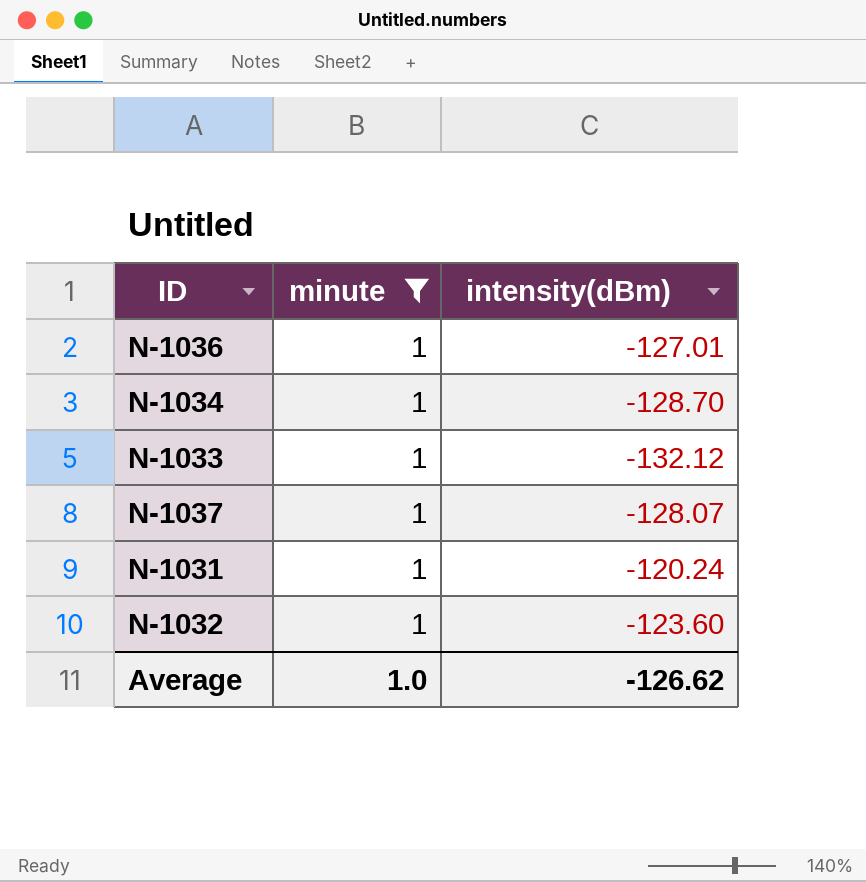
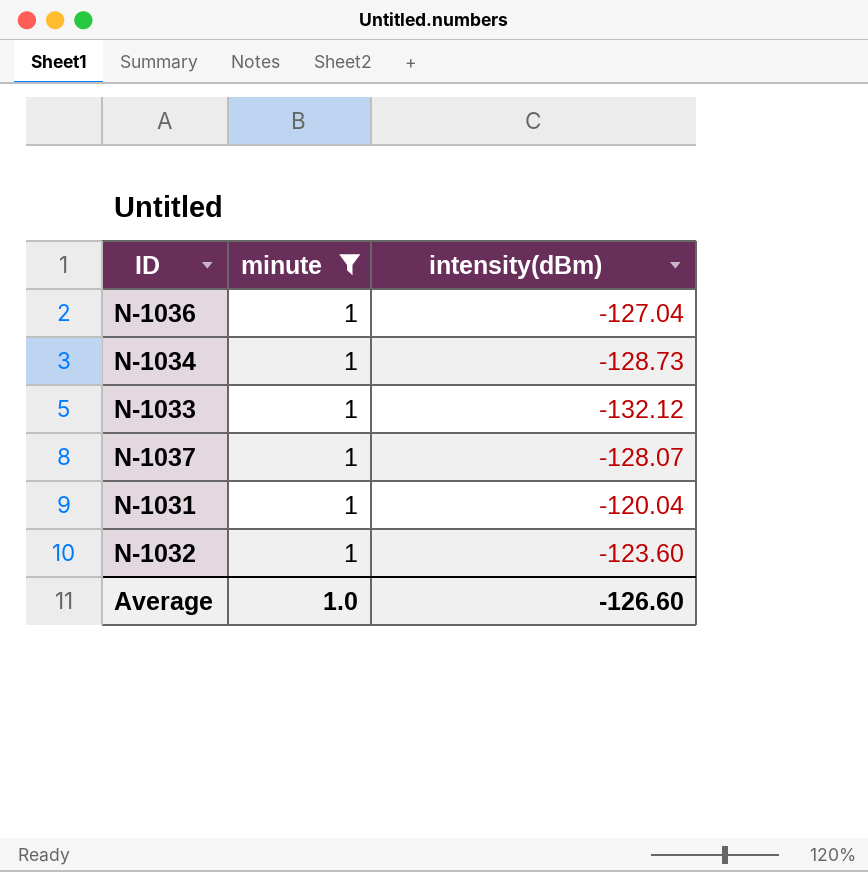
N-1036 | intensity(dBm): -127.01 -> -127.04
N-1034 | intensity(dBm): -128.70 -> -128.73
N-1031 | intensity(dBm): -120.24 -> -120.04
Average | intensity(dBm): -126.62 -> -126.60

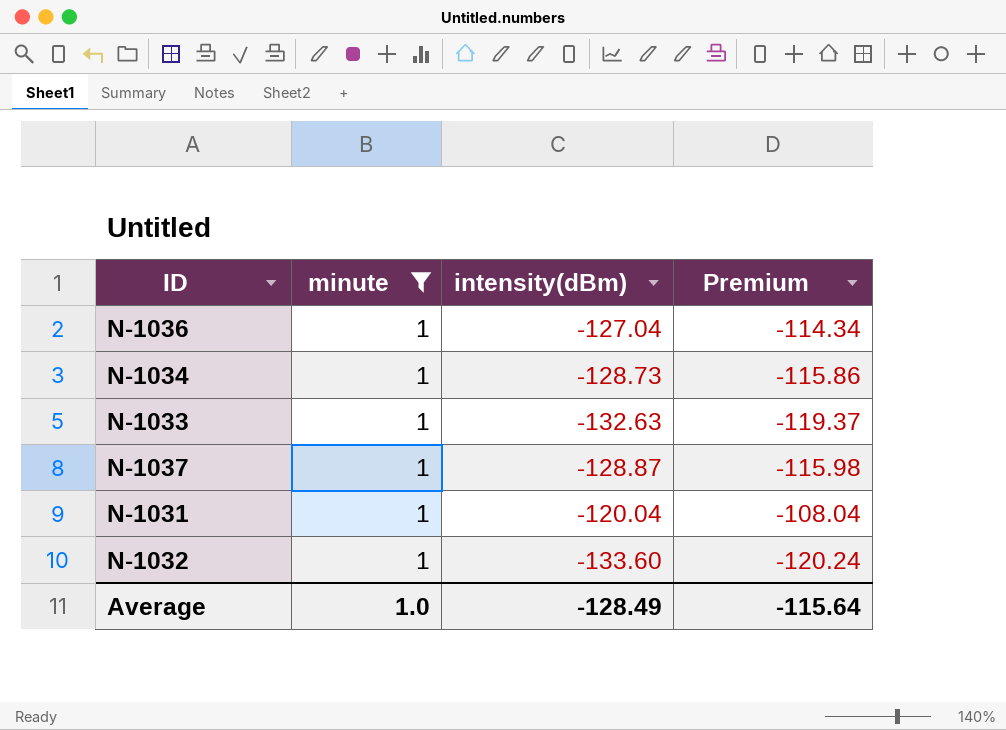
column Premium | formula: none -> [intensity(dBm)] * 0.9
N-1033 | intensity(dBm): -132.12 -> -132.63
N-1037 | intensity(dBm): -128.07 -> -128.87
N-1032 | intensity(dBm): -123.60 -> -133.60
Average | intensity(dBm): -126.60 -> -128.49

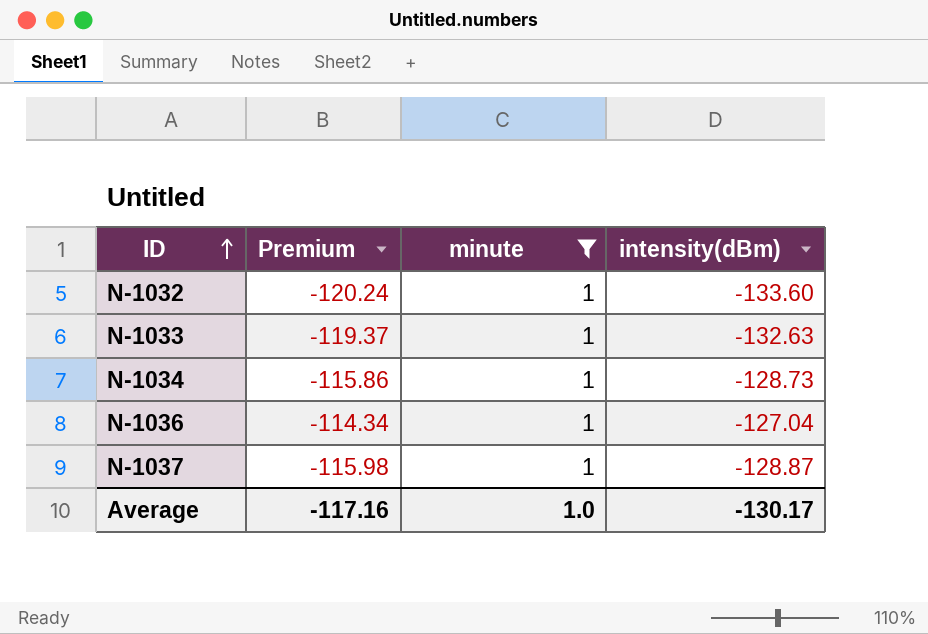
row order: none -> ID ascending
column Premium | position: 4 -> 2
row N-1031: 1 | -120.04 | -108.04 -> none
Average | Premium: -115.64 -> -117.16
Average | intensity(dBm): -128.49 -> -130.17

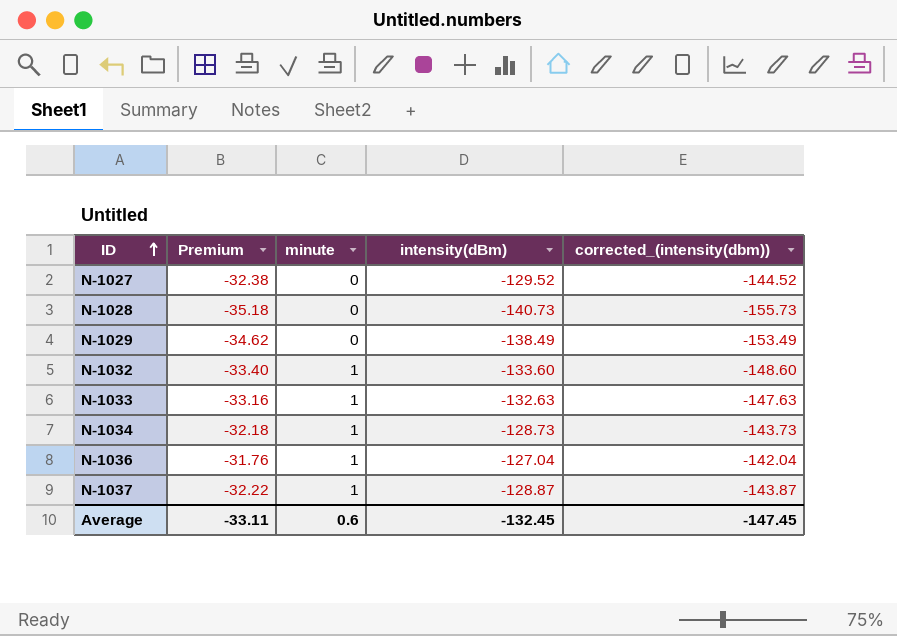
filter: minute = 1 -> none
column Premium | formula: [intensity(dBm)] * 0.9 -> [intensity(dBm)] * 0.25
column corrected_(intensity(dbm)) | formula: none -> [intensity(dBm)] - 15
Average | Premium: -117.16 -> -33.11
Average | minute: 1.0 -> 0.6
Average | intensity(dBm): -130.17 -> -132.45

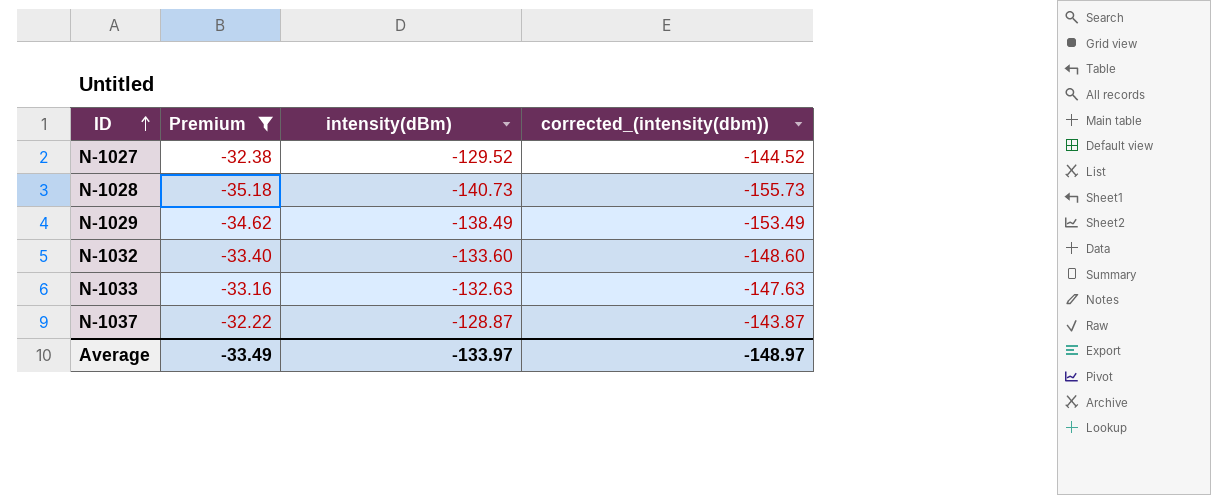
filter: none -> Premium <= -32.22
column minute | position: 3 -> none
Average | Premium: -33.11 -> -33.49
Average | intensity(dBm): -132.45 -> -133.97
Average | corrected_(intensity(dbm)): -147.45 -> -148.97

